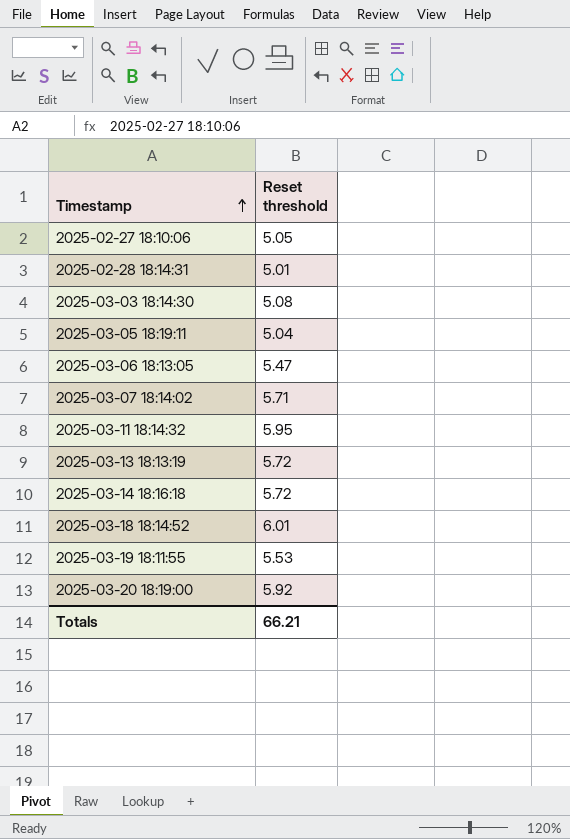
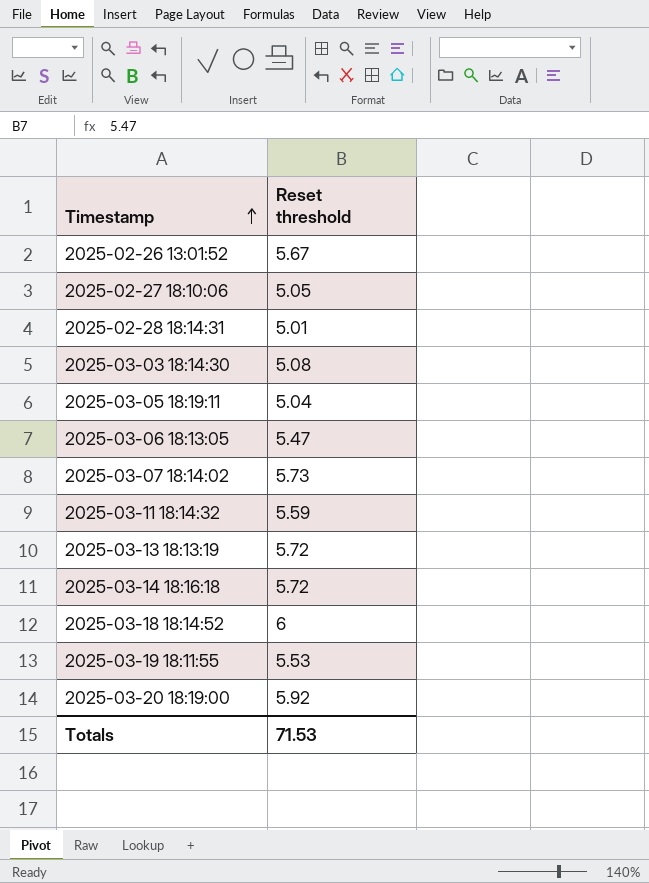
row 2025-02-26 13:01:52: none -> 5.67
2025-03-07 18:14:02 | Reset threshold: 5.71 -> 5.73
2025-03-11 18:14:32 | Reset threshold: 5.95 -> 5.59
2025-03-18 18:14:52 | Reset threshold: 6.01 -> 6
Totals | Reset threshold: 66.21 -> 71.53

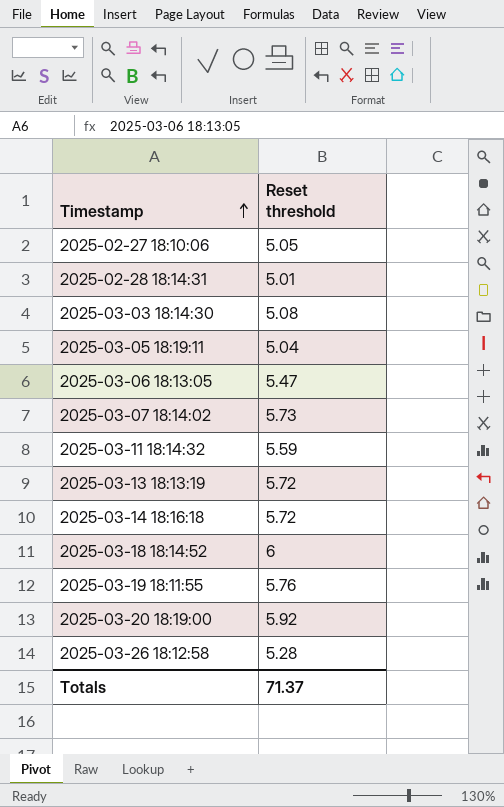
row 2025-02-26 13:01:52: 5.67 -> none
2025-03-19 18:11:55 | Reset threshold: 5.53 -> 5.76
row 2025-03-26 18:12:58: none -> 5.28
Totals | Reset threshold: 71.53 -> 71.37

